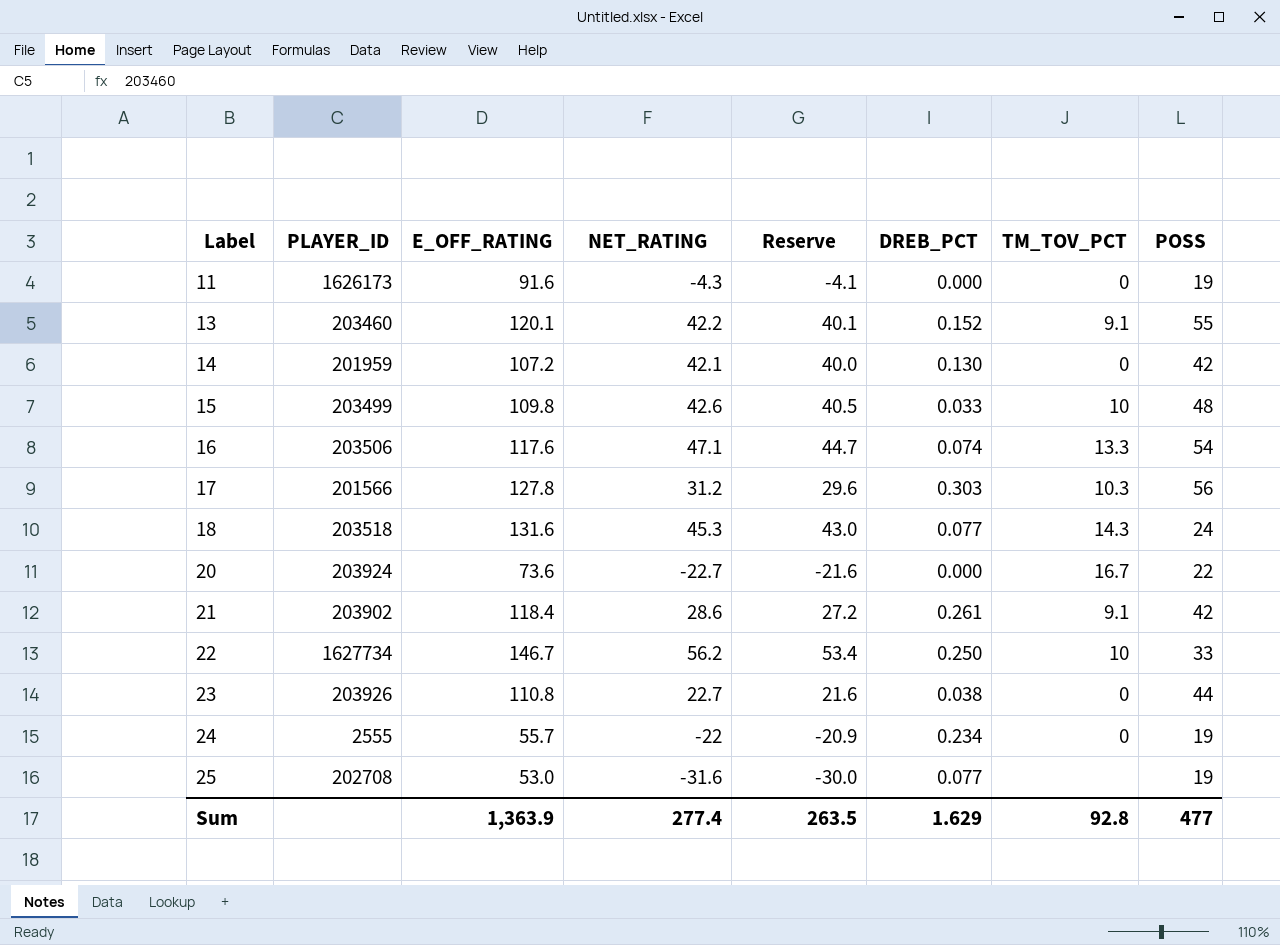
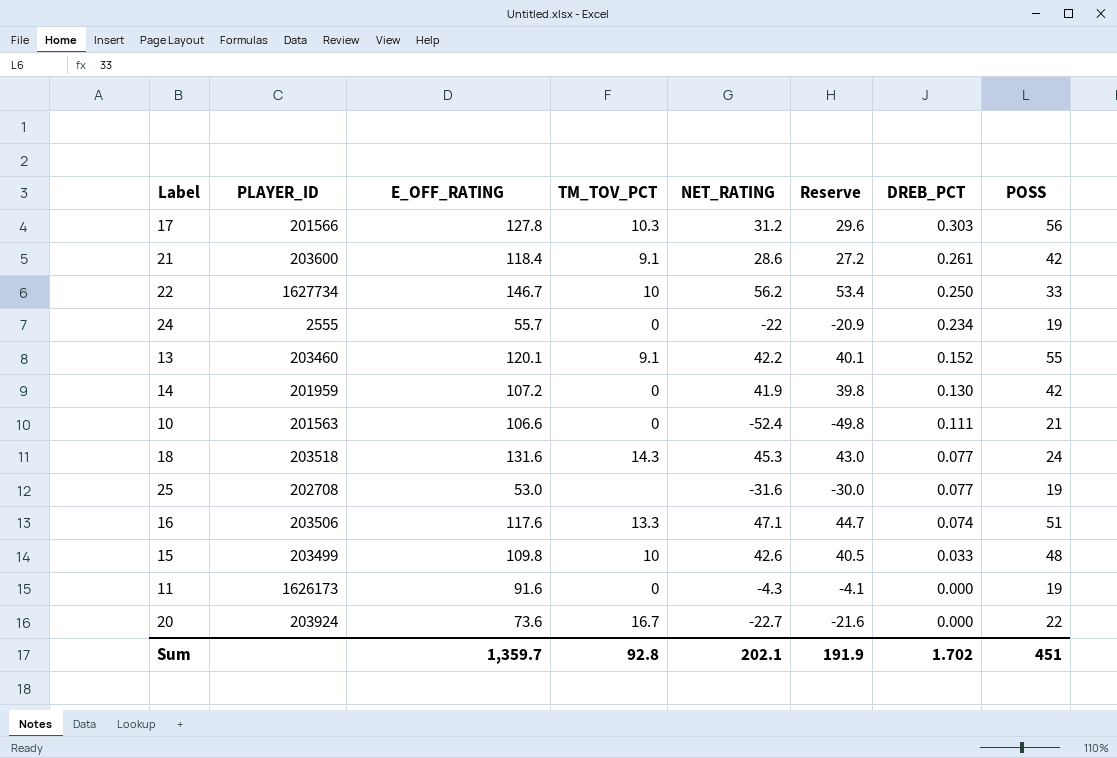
row order: Label ascending -> DREB_PCT descending
column TM_TOV_PCT | position: 7 -> 4
row 23: 203926 | 110.8 | 22.7 | 21.6 | 0.038 | 0 | 44 -> none
21 | PLAYER_ID: 203902 -> 203600
14 | NET_RATING: 42.1 -> 41.9
14 | Reserve: 40.0 -> 39.8
row 10: none -> 201563 | 106.6 | 0 | -52.4 | -49.8 | 0.111 | 21
16 | POSS: 54 -> 51
Sum | E_OFF_RATING: 1,363.9 -> 1,359.7
Sum | NET_RATING: 277.4 -> 202.1
Sum | Reserve: 263.5 -> 191.9
Sum | DREB_PCT: 1.629 -> 1.702
Sum | POSS: 477 -> 451

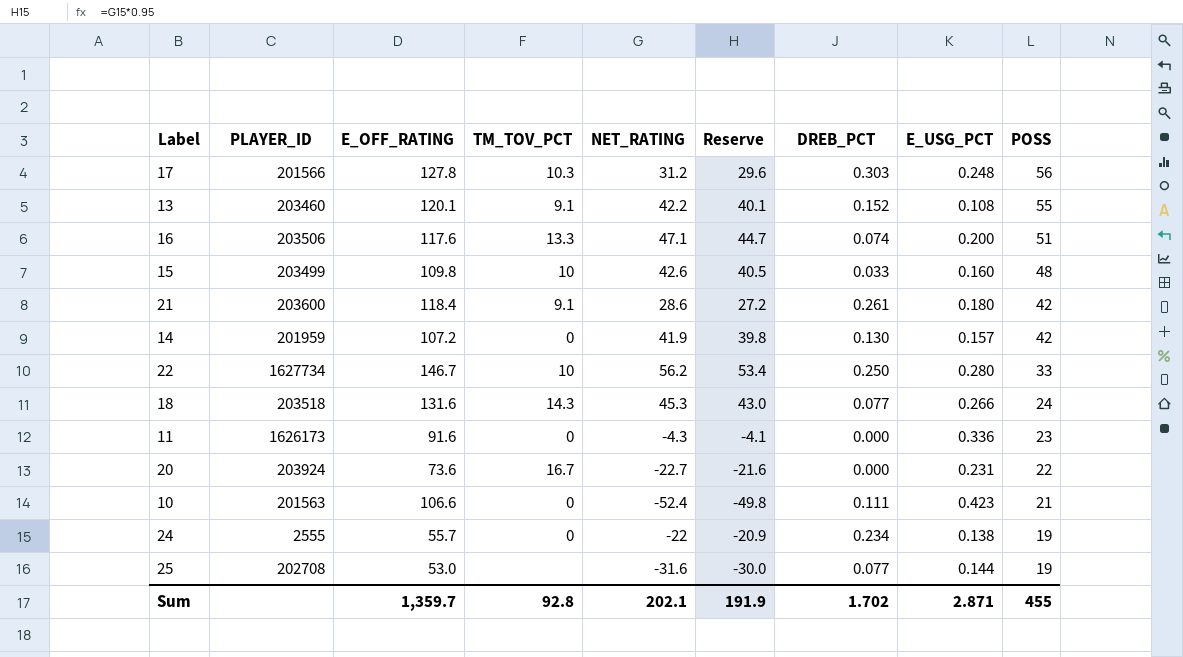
row order: DREB_PCT descending -> POSS descending
column E_USG_PCT | position: none -> 8
11 | POSS: 19 -> 23
Sum | POSS: 451 -> 455

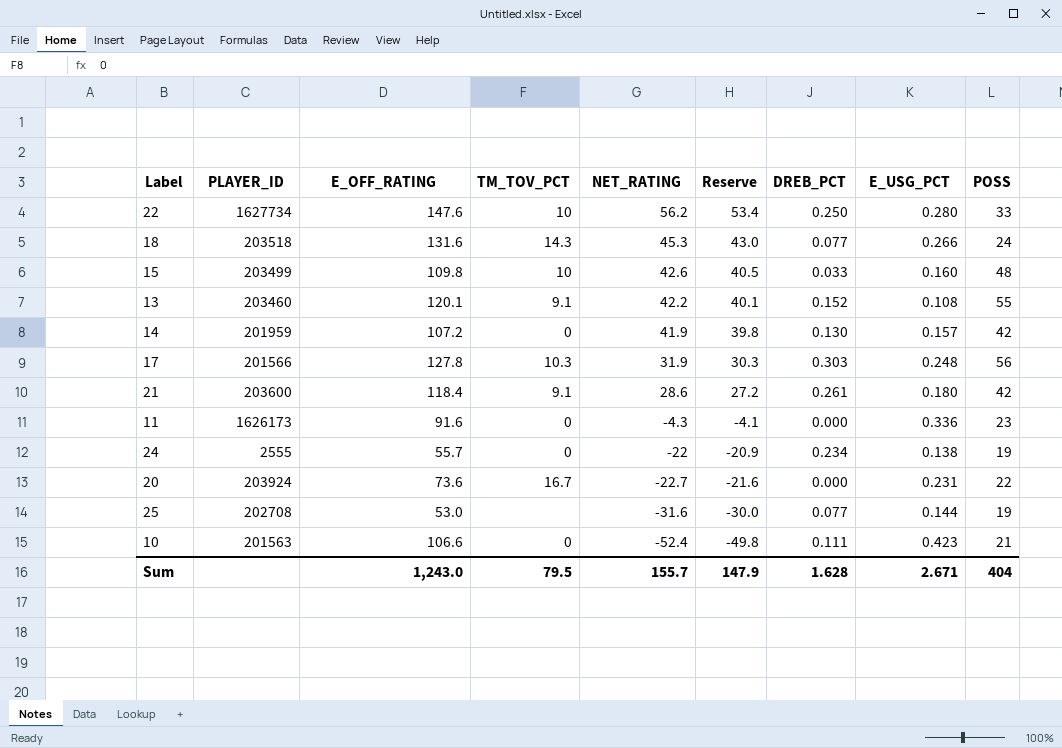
row order: POSS descending -> NET_RATING descending
row 16: 203506 | 117.6 | 13.3 | 47.1 | 44.7 | 0.074 | 0.200 | 51 -> none
22 | E_OFF_RATING: 146.7 -> 147.6
17 | NET_RATING: 31.2 -> 31.9
17 | Reserve: 29.6 -> 30.3
Sum | E_OFF_RATING: 1,359.7 -> 1,243.0
Sum | TM_TOV_PCT: 92.8 -> 79.5
Sum | NET_RATING: 202.1 -> 155.7
Sum | Reserve: 191.9 -> 147.9
Sum | DREB_PCT: 1.702 -> 1.628
Sum | E_USG_PCT: 2.871 -> 2.671
Sum | POSS: 455 -> 404

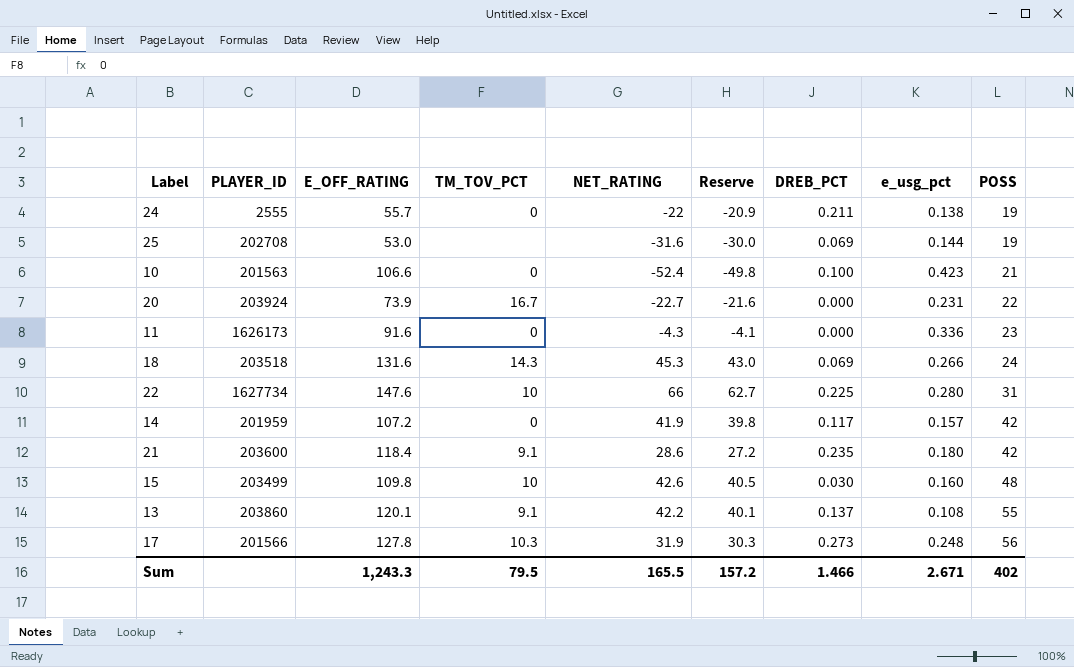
row order: NET_RATING descending -> POSS ascending
column name: E_USG_PCT -> e_usg_pct
24 | DREB_PCT: 0.234 -> 0.211
25 | DREB_PCT: 0.077 -> 0.069
10 | DREB_PCT: 0.111 -> 0.100
20 | E_OFF_RATING: 73.6 -> 73.9
18 | DREB_PCT: 0.077 -> 0.069
22 | NET_RATING: 56.2 -> 66
22 | Reserve: 53.4 -> 62.7
22 | DREB_PCT: 0.250 -> 0.225
22 | POSS: 33 -> 31
14 | DREB_PCT: 0.130 -> 0.117
21 | DREB_PCT: 0.261 -> 0.235
15 | DREB_PCT: 0.033 -> 0.030
13 | PLAYER_ID: 203460 -> 203860
13 | DREB_PCT: 0.152 -> 0.137
17 | DREB_PCT: 0.303 -> 0.273
Sum | E_OFF_RATING: 1,243.0 -> 1,243.3
Sum | NET_RATING: 155.7 -> 165.5
Sum | Reserve: 147.9 -> 157.2
Sum | DREB_PCT: 1.628 -> 1.466
Sum | POSS: 404 -> 402

